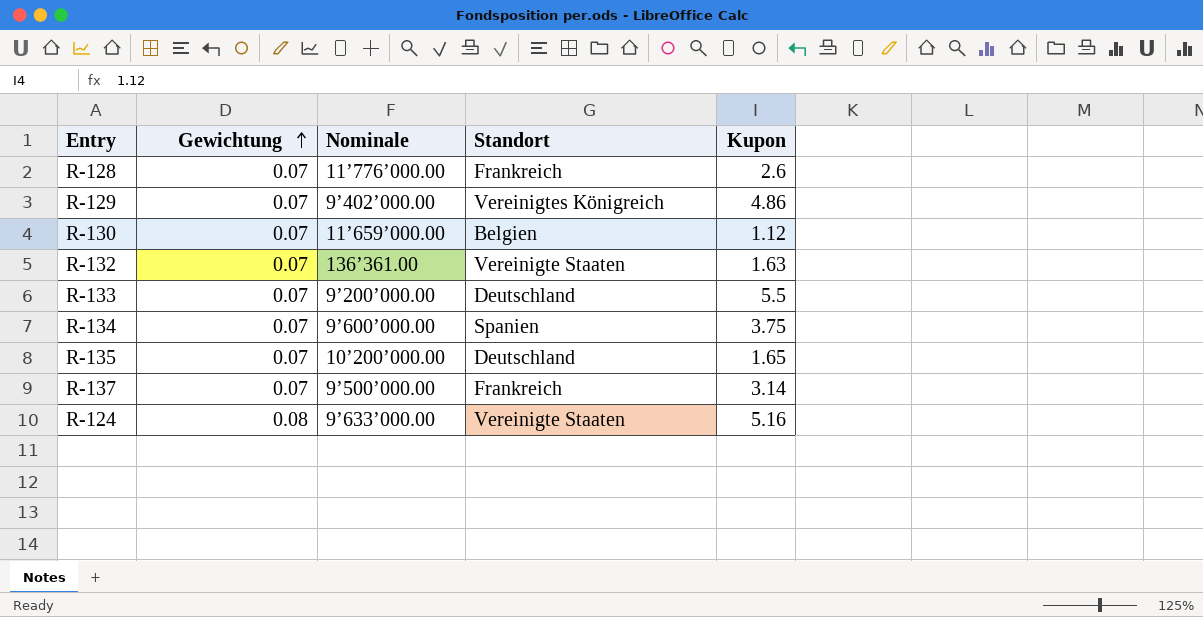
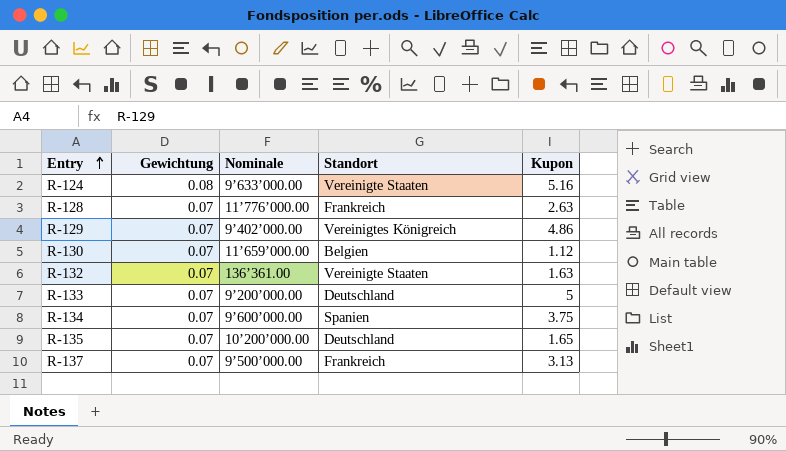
row order: Gewichtung ascending -> Entry ascending
R-128 | Kupon: 2.6 -> 2.63
R-133 | Kupon: 5.5 -> 5
R-137 | Kupon: 3.14 -> 3.13

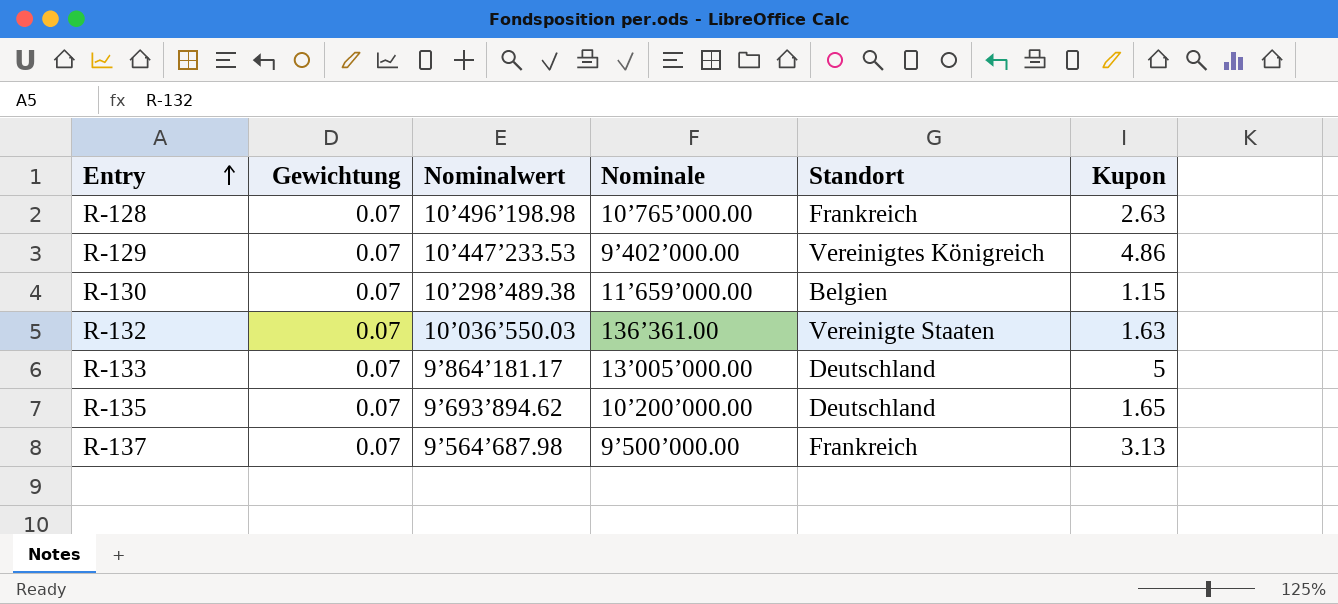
column Nominalwert | position: none -> 3
row R-124: 0.08 | 9’633’000.00 | Vereinigte Staaten | 5.16 -> none
row R-134: 0.07 | 9’600’000.00 | Spanien | 3.75 -> none
R-128 | Nominale: 11’776’000.00 -> 10’765’000.00
R-130 | Kupon: 1.12 -> 1.15
R-133 | Nominale: 9’200’000.00 -> 13’005’000.00

